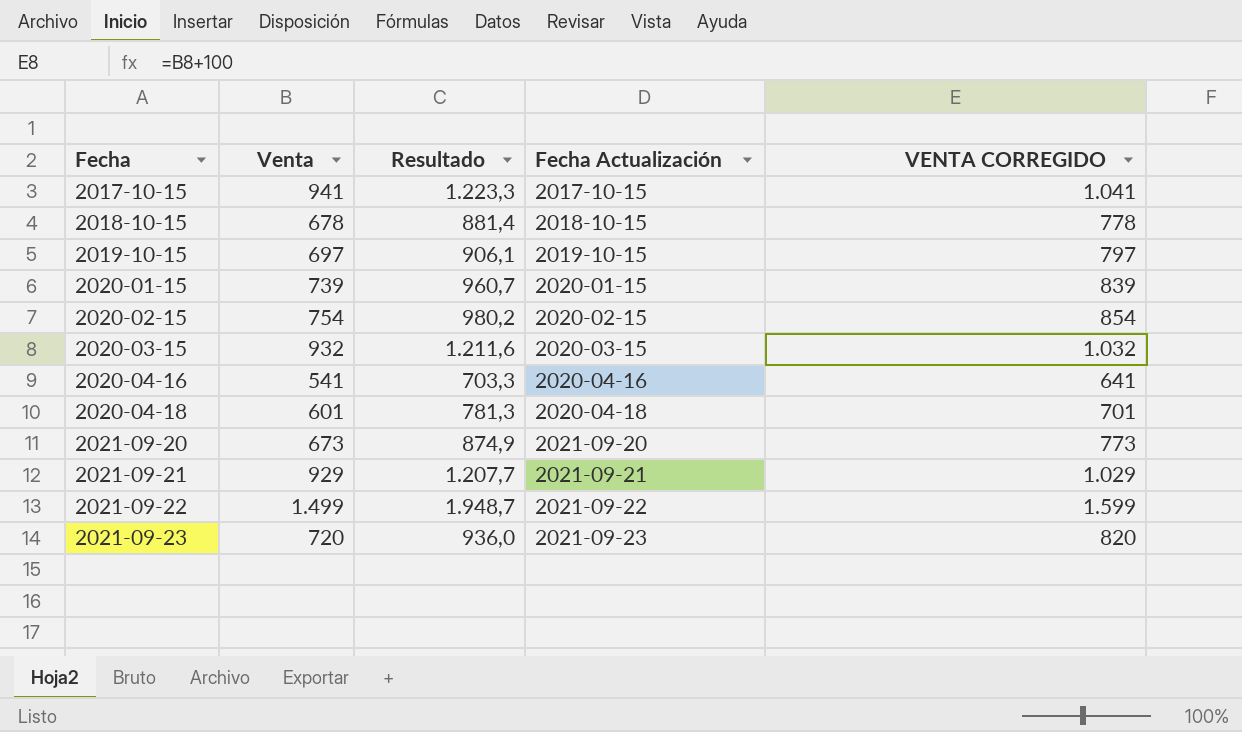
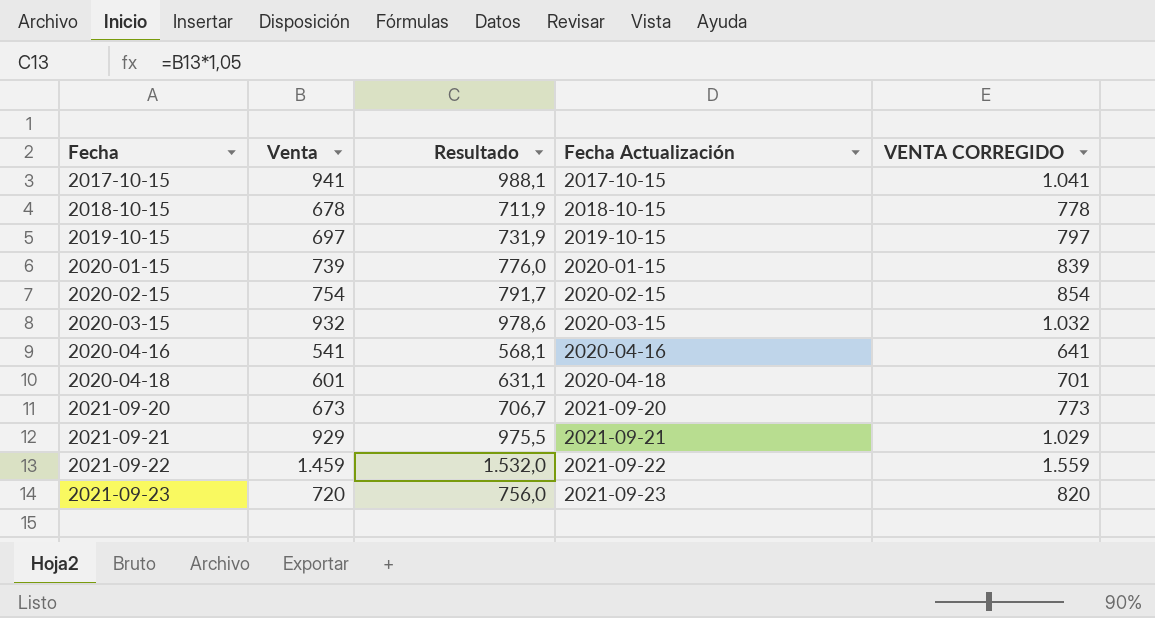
column Resultado | formula: [Venta] * 1,3 -> [Venta] * 1,05
2021-09-22 | Venta: 1.499 -> 1.459
2021-09-22 | VENTA CORREGIDO: 1.599 -> 1.559

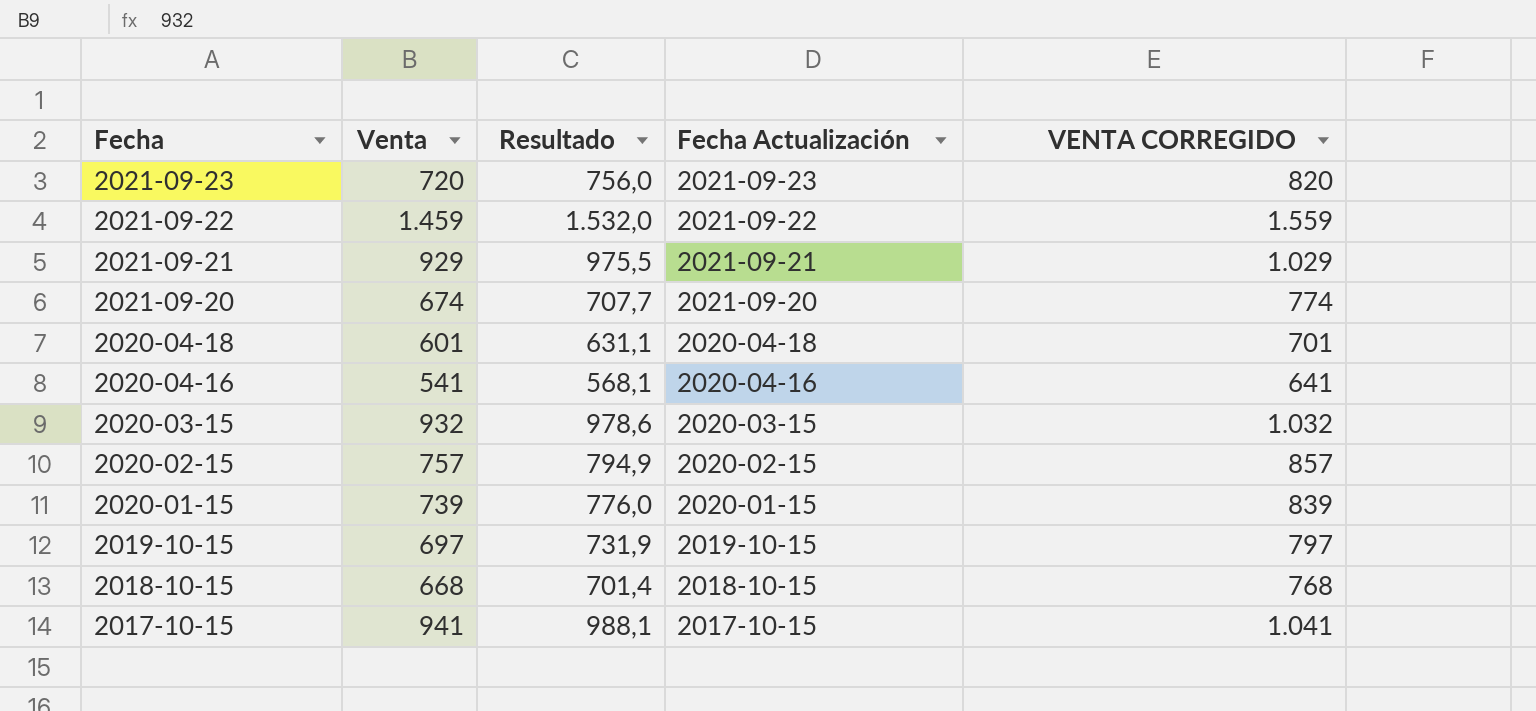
row order: Fecha ascending -> Fecha descending
2021-09-20 | Venta: 673 -> 674
2021-09-20 | Resultado: 706,7 -> 707,7
2021-09-20 | VENTA CORREGIDO: 773 -> 774
2020-02-15 | Venta: 754 -> 757
2020-02-15 | Resultado: 791,7 -> 794,9
2020-02-15 | VENTA CORREGIDO: 854 -> 857
2018-10-15 | Venta: 678 -> 668
2018-10-15 | Resultado: 711,9 -> 701,4
2018-10-15 | VENTA CORREGIDO: 778 -> 768

